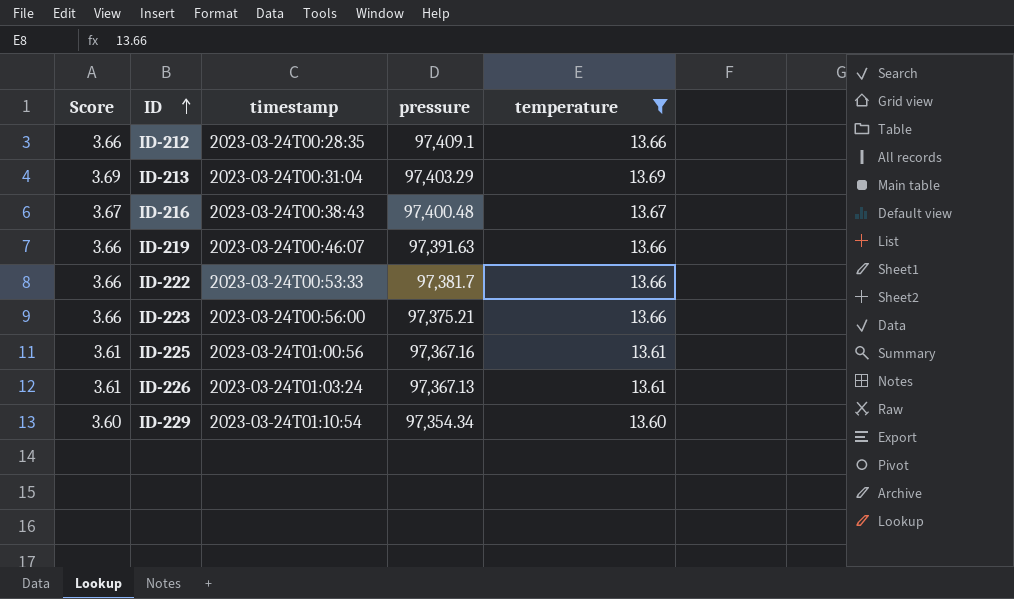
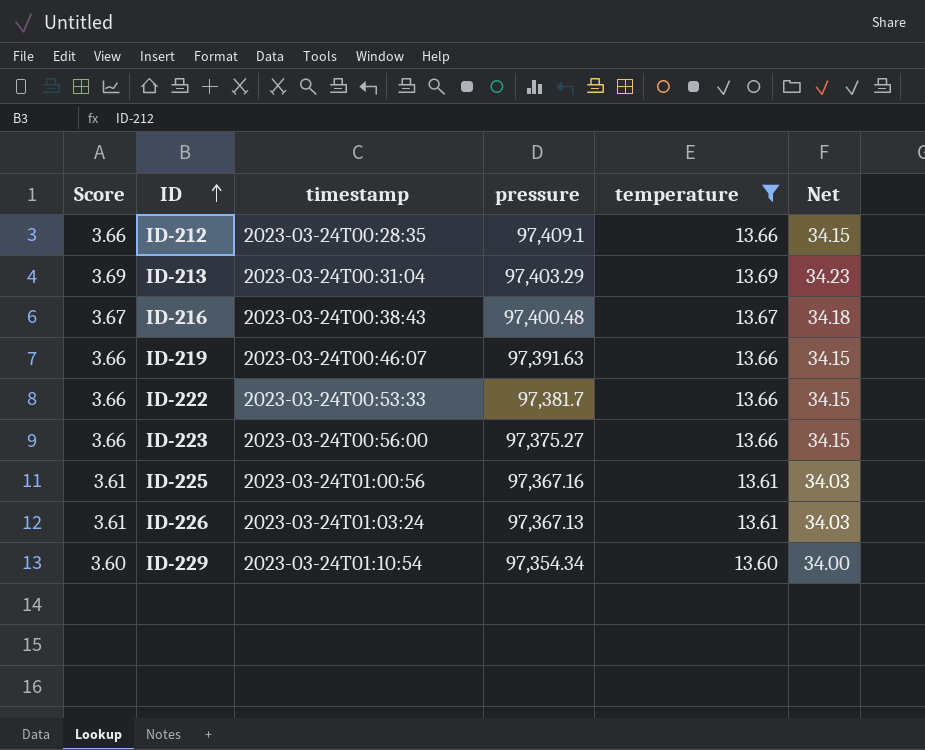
column Net | formula: none -> [temperature] * 2.5
ID-223 | pressure: 97,375.21 -> 97,375.27

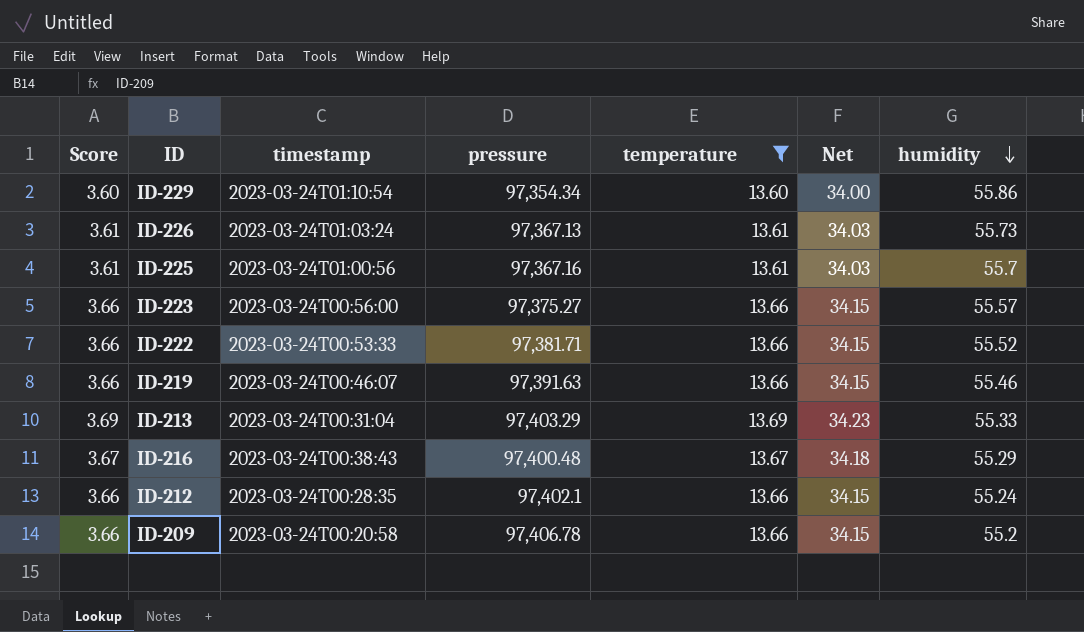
row order: ID ascending -> humidity descending
column humidity | position: none -> 7
ID-222 | pressure: 97,381.7 -> 97,381.71
ID-212 | pressure: 97,409.1 -> 97,402.1
row ID-209: none -> 3.66 | 2023-03-24T00:20:58 | 97,406.78 | 13.66 | 34.15 | 55.2

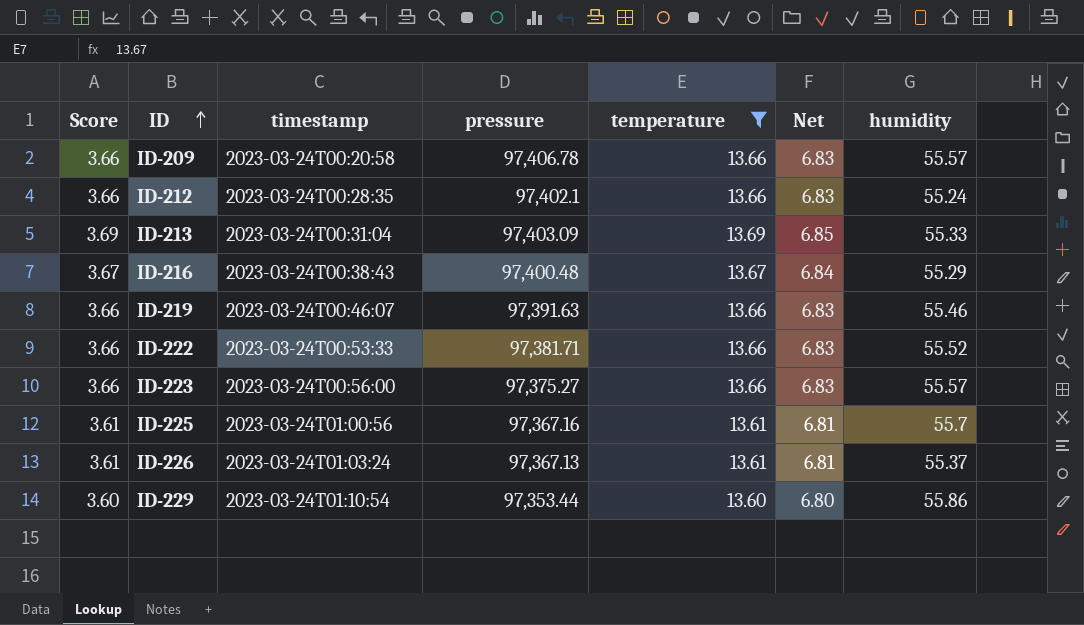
row order: humidity descending -> ID ascending
column Net | formula: [temperature] * 2.5 -> [temperature] * 0.5
ID-209 | humidity: 55.2 -> 55.57
ID-213 | pressure: 97,403.29 -> 97,403.09
ID-226 | humidity: 55.73 -> 55.37
ID-229 | pressure: 97,354.34 -> 97,353.44

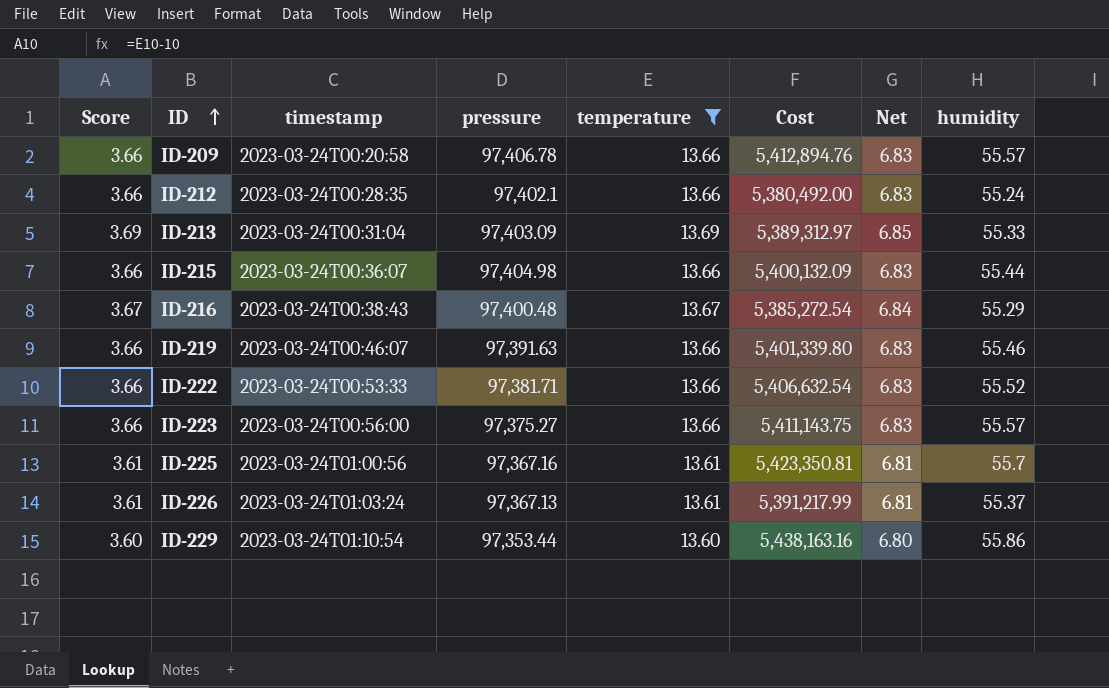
column Cost | formula: none -> [pressure] * [humidity]
row ID-215: none -> 3.66 | 2023-03-24T00:36:07 | 97,404.98 | 13.66 | 5,400,132.09 | 6.83 | 55.44

